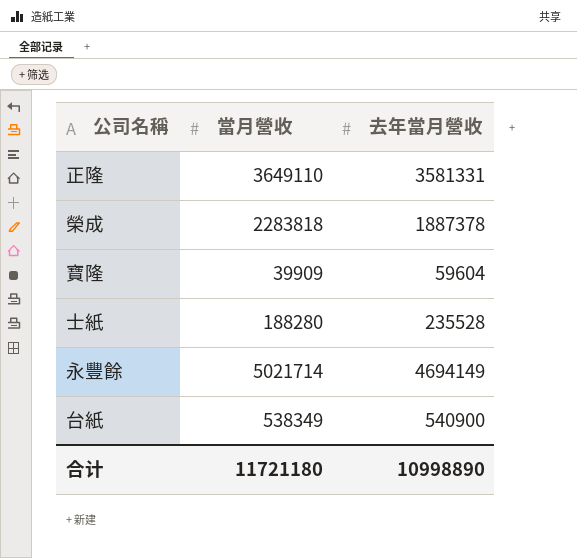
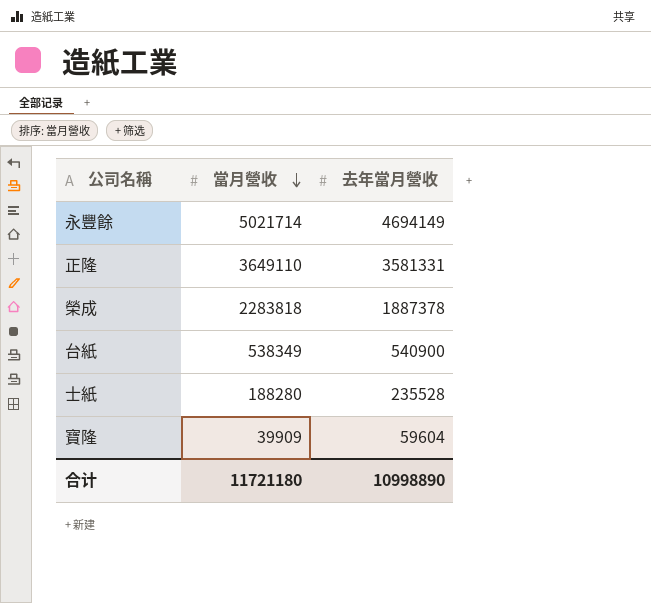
row order: none -> 當月營收 descending

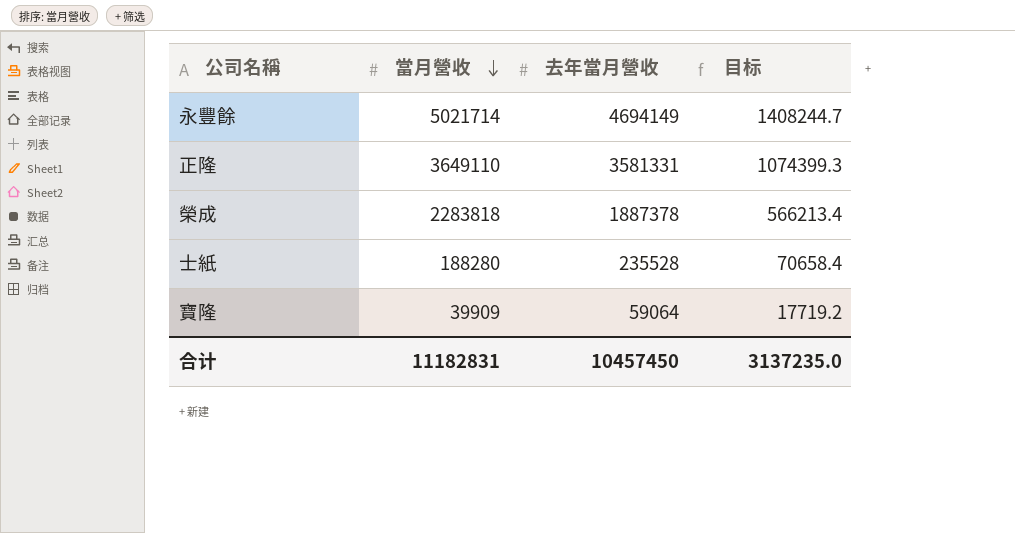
column 目标 | formula: none -> [去年當月營收] * 0.3
row 台紙: 538349 | 540900 -> none
寶隆 | 去年當月營收: 59604 -> 59064
合计 | 當月營收: 11721180 -> 11182831
合计 | 去年當月營收: 10998890 -> 10457450

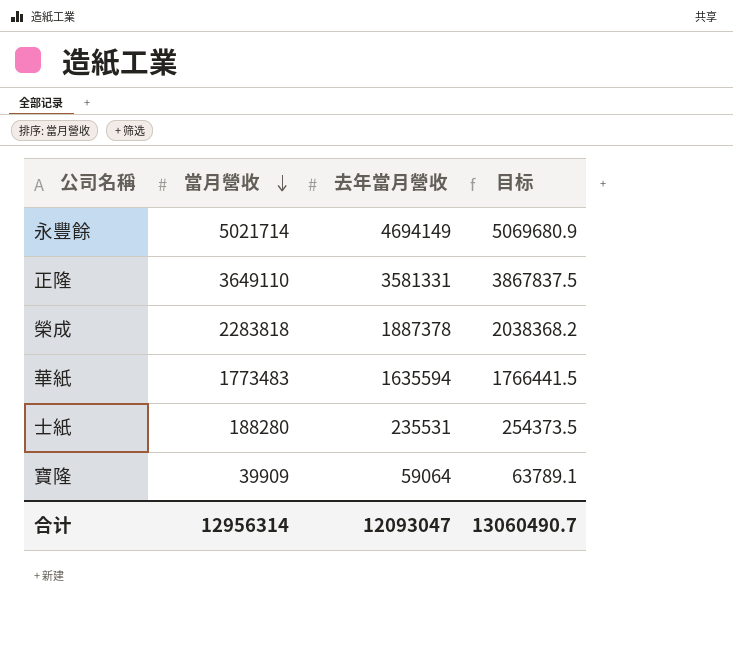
column 目标 | formula: [去年當月營收] * 0.3 -> [去年當月營收] * 1.08
row 華紙: none -> 1773483 | 1635594 | 1766441.5
士紙 | 去年當月營收: 235528 -> 235531
合计 | 當月營收: 11182831 -> 12956314
合计 | 去年當月營收: 10457450 -> 12093047
合计 | 目标: 3137235.0 -> 13060490.7

